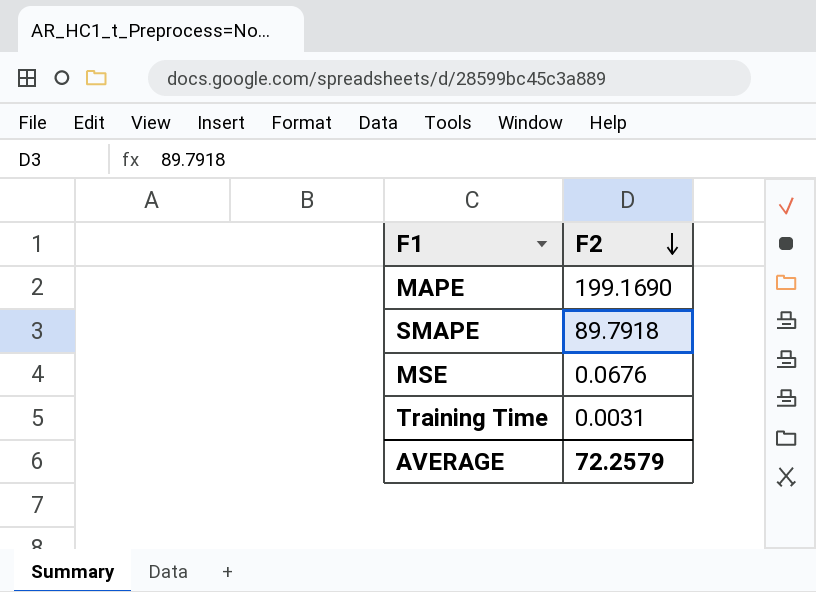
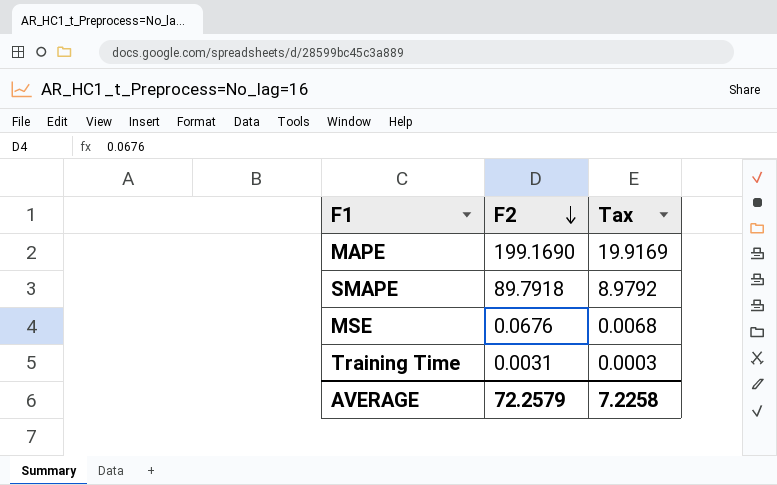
column Tax | formula: none -> [F2] * 0.1

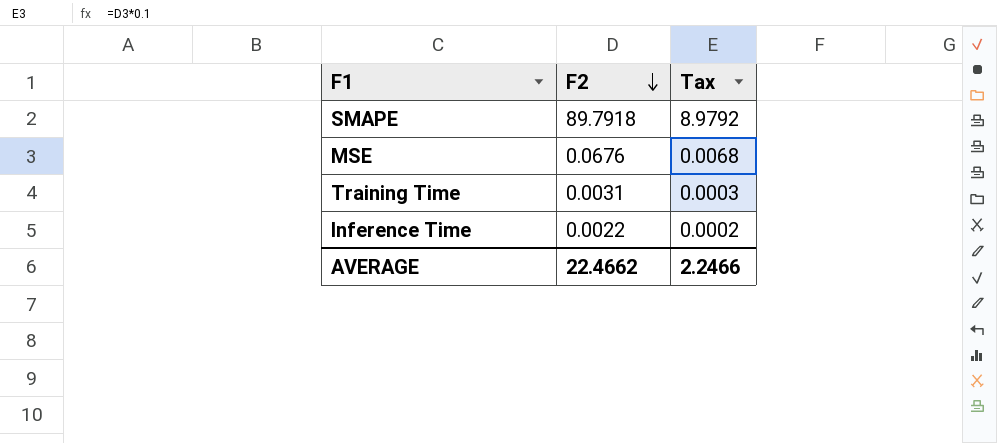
row MAPE: 199.1690 | 19.9169 -> none
row Inference Time: none -> 0.0022 | 0.0002
AVERAGE | F2: 72.2579 -> 22.4662
AVERAGE | Tax: 7.2258 -> 2.2466

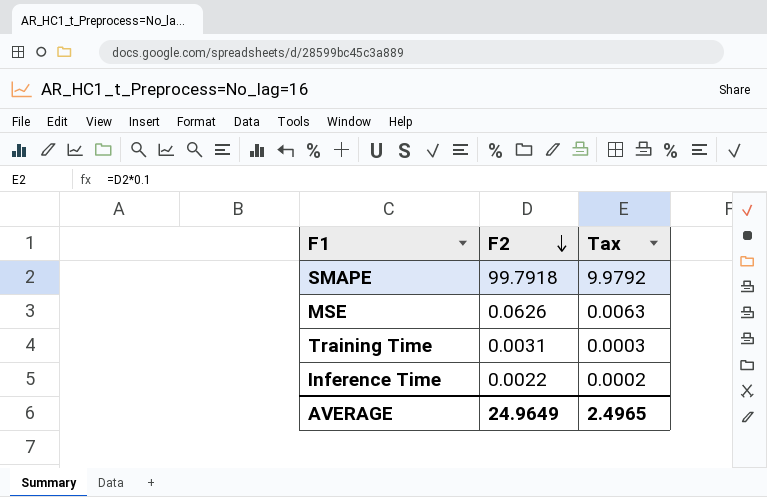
SMAPE | F2: 89.7918 -> 99.7918
SMAPE | Tax: 8.9792 -> 9.9792
MSE | F2: 0.0676 -> 0.0626
MSE | Tax: 0.0068 -> 0.0063
AVERAGE | F2: 22.4662 -> 24.9649
AVERAGE | Tax: 2.2466 -> 2.4965

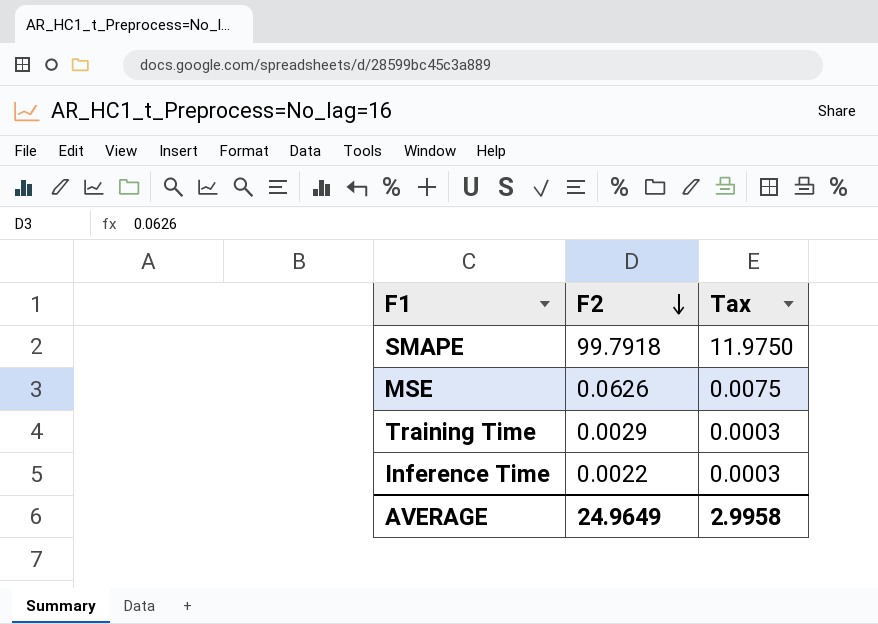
column Tax | formula: [F2] * 0.1 -> [F2] * 0.12
Training Time | F2: 0.0031 -> 0.0029
AVERAGE | Tax: 2.4965 -> 2.9958

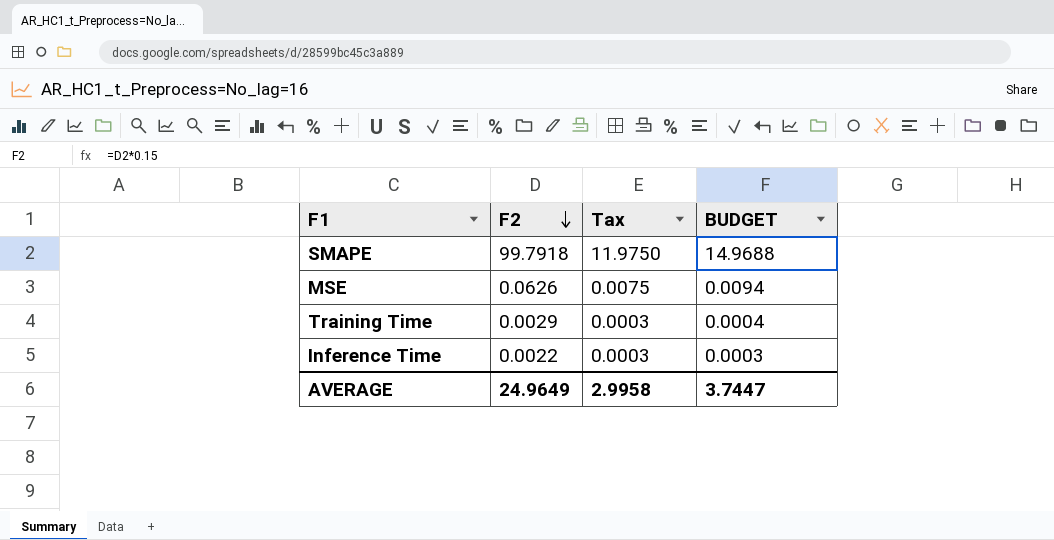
column BUDGET | formula: none -> [F2] * 0.15

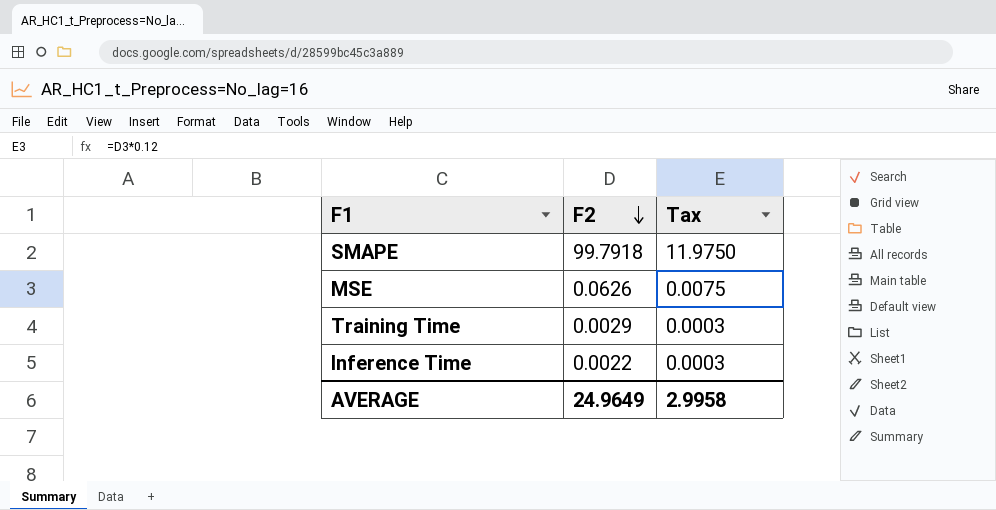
column BUDGET | formula: [F2] * 0.15 -> none

